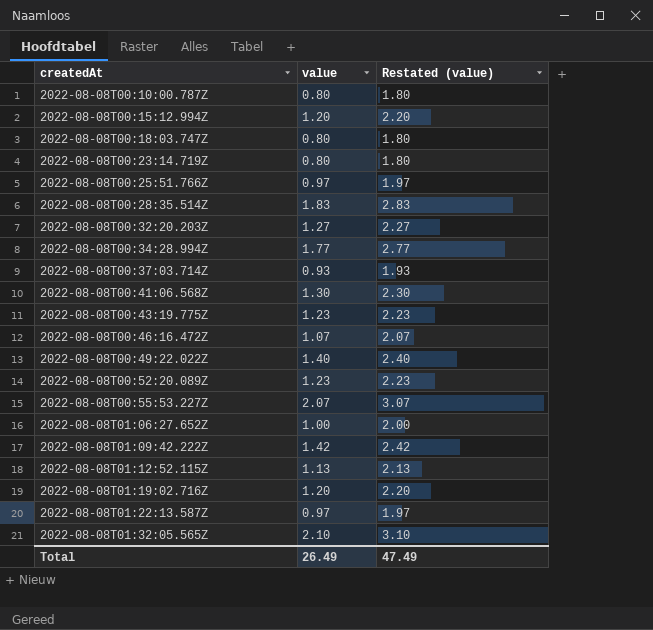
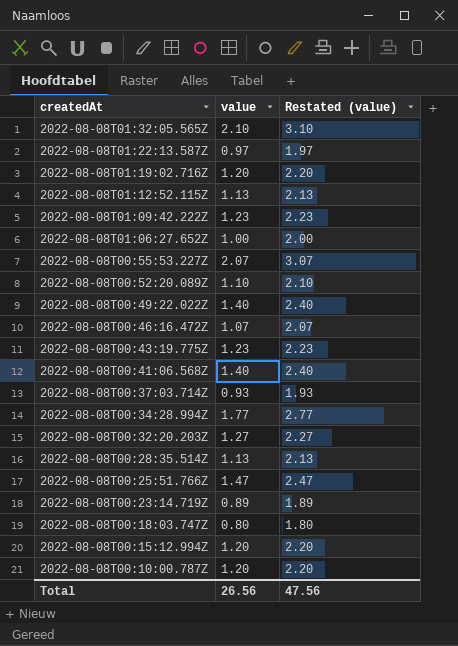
row order: createdAt ascending -> createdAt descending
2022-08-08T01:09:42.222Z | value: 1.42 -> 1.23
2022-08-08T01:09:42.222Z | Restated (value): 2.42 -> 2.23
2022-08-08T00:52:20.089Z | value: 1.23 -> 1.10
2022-08-08T00:52:20.089Z | Restated (value): 2.23 -> 2.10
2022-08-08T00:41:06.568Z | value: 1.30 -> 1.40
2022-08-08T00:41:06.568Z | Restated (value): 2.30 -> 2.40
2022-08-08T00:28:35.514Z | value: 1.83 -> 1.13
2022-08-08T00:28:35.514Z | Restated (value): 2.83 -> 2.13
2022-08-08T00:25:51.766Z | value: 0.97 -> 1.47
2022-08-08T00:25:51.766Z | Restated (value): 1.97 -> 2.47
2022-08-08T00:23:14.719Z | value: 0.80 -> 0.89
2022-08-08T00:23:14.719Z | Restated (value): 1.80 -> 1.89
2022-08-08T00:10:00.787Z | value: 0.80 -> 1.20
2022-08-08T00:10:00.787Z | Restated (value): 1.80 -> 2.20
Total | value: 26.49 -> 26.56
Total | Restated (value): 47.49 -> 47.56

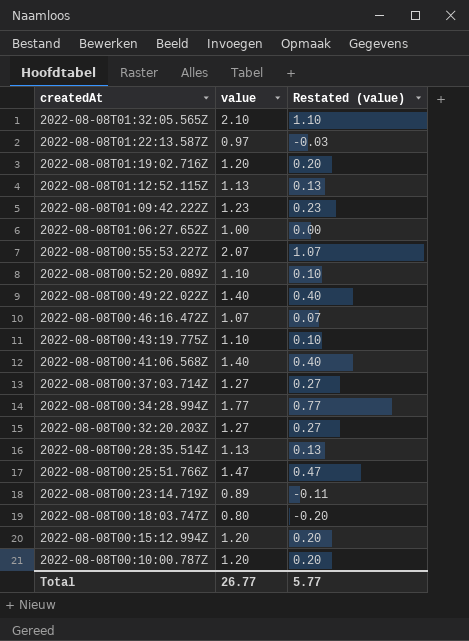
column Restated (value) | formula: [value] + 1 -> [value] - 1
2022-08-08T00:43:19.775Z | value: 1.23 -> 1.10
2022-08-08T00:37:03.714Z | value: 0.93 -> 1.27
Total | value: 26.56 -> 26.77
Total | Restated (value): 47.56 -> 5.77

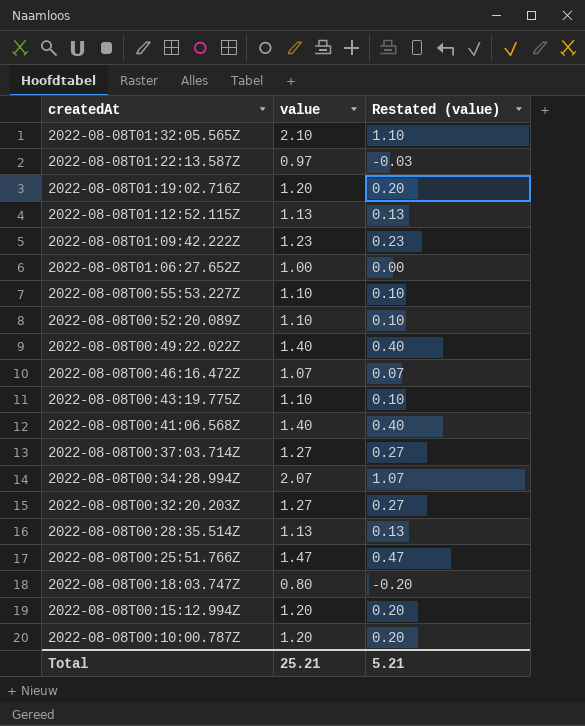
row 2022-08-08T00:23:14.719Z: 0.89 | -0.11 -> none
2022-08-08T00:55:53.227Z | value: 2.07 -> 1.10
2022-08-08T00:55:53.227Z | Restated (value): 1.07 -> 0.10
2022-08-08T00:34:28.994Z | value: 1.77 -> 2.07
2022-08-08T00:34:28.994Z | Restated (value): 0.77 -> 1.07
Total | value: 26.77 -> 25.21
Total | Restated (value): 5.77 -> 5.21

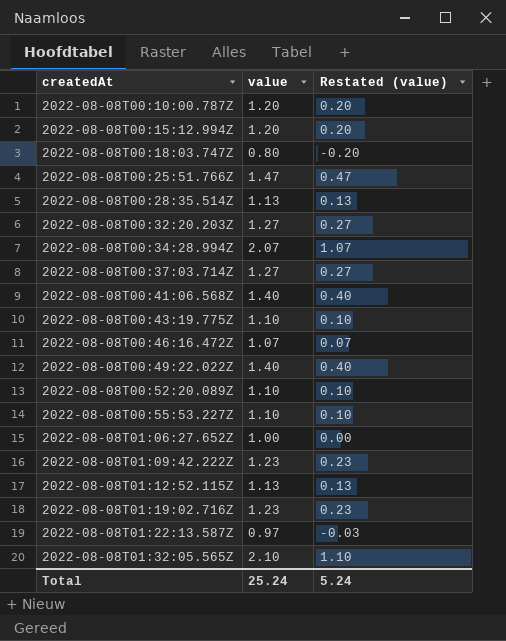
row order: createdAt descending -> createdAt ascending
2022-08-08T01:19:02.716Z | value: 1.20 -> 1.23
2022-08-08T01:19:02.716Z | Restated (value): 0.20 -> 0.23
Total | value: 25.21 -> 25.24
Total | Restated (value): 5.21 -> 5.24

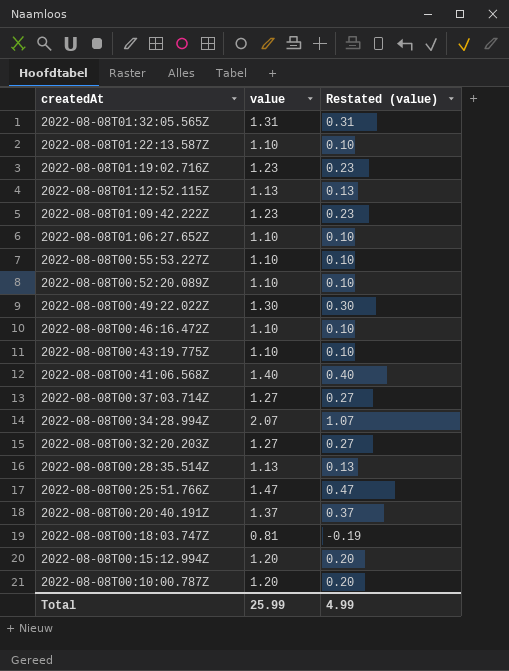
row order: createdAt ascending -> createdAt descending
2022-08-08T01:32:05.565Z | value: 2.10 -> 1.31
2022-08-08T01:32:05.565Z | Restated (value): 1.10 -> 0.31
2022-08-08T01:22:13.587Z | value: 0.97 -> 1.10
2022-08-08T01:22:13.587Z | Restated (value): -0.03 -> 0.10
2022-08-08T01:06:27.652Z | value: 1.00 -> 1.10
2022-08-08T01:06:27.652Z | Restated (value): 0.00 -> 0.10
2022-08-08T00:49:22.022Z | value: 1.40 -> 1.30
2022-08-08T00:49:22.022Z | Restated (value): 0.40 -> 0.30
2022-08-08T00:46:16.472Z | value: 1.07 -> 1.10
2022-08-08T00:46:16.472Z | Restated (value): 0.07 -> 0.10
row 2022-08-08T00:20:40.191Z: none -> 1.37 | 0.37
2022-08-08T00:18:03.747Z | value: 0.80 -> 0.81
2022-08-08T00:18:03.747Z | Restated (value): -0.20 -> -0.19
Total | value: 25.24 -> 25.99
Total | Restated (value): 5.24 -> 4.99

